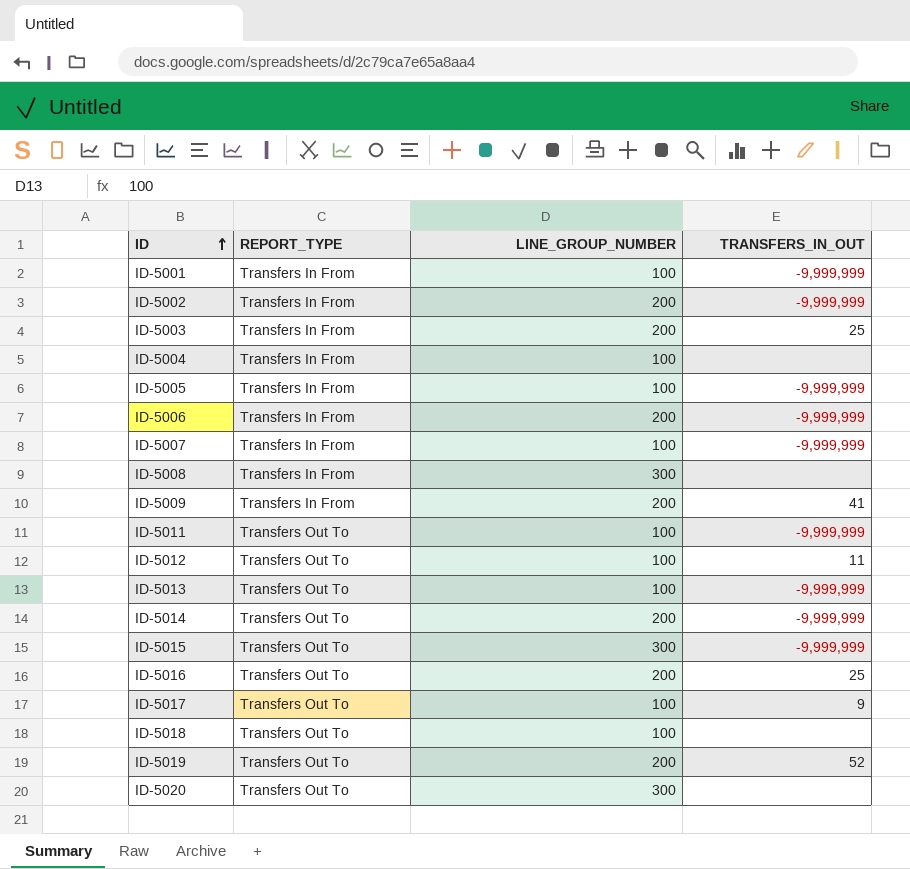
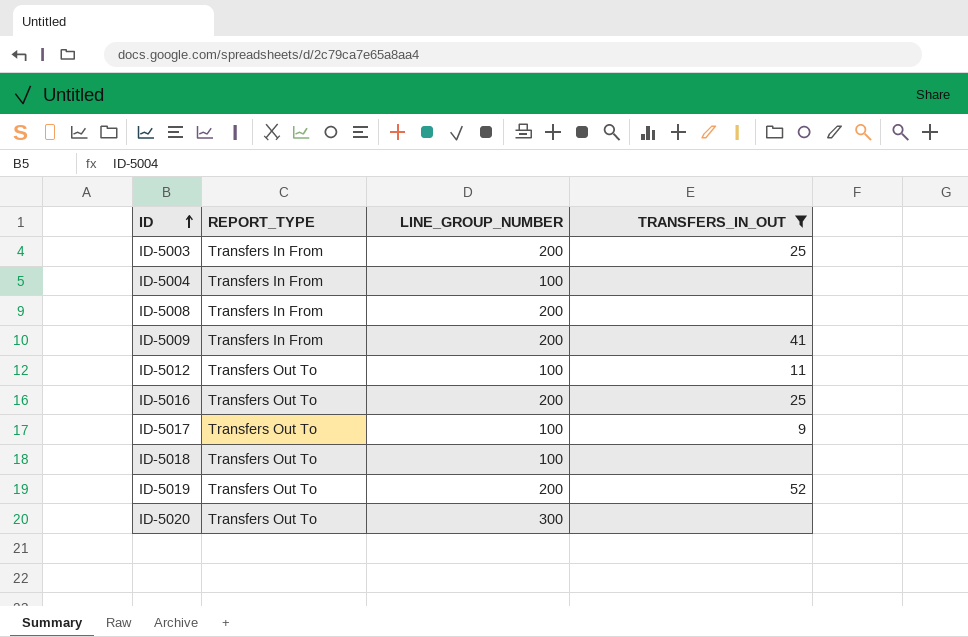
filter: none -> TRANSFERS_IN_OUT != -9,999,999
ID-5008 | LINE_GROUP_NUMBER: 300 -> 200

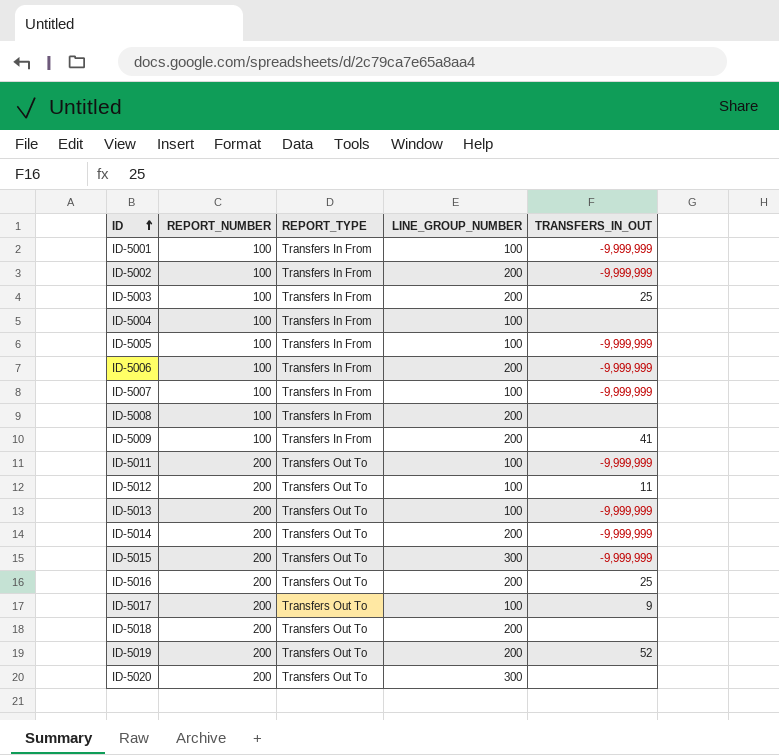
filter: TRANSFERS_IN_OUT != -9,999,999 -> none
column REPORT_NUMBER | position: none -> 2
ID-5018 | LINE_GROUP_NUMBER: 100 -> 200

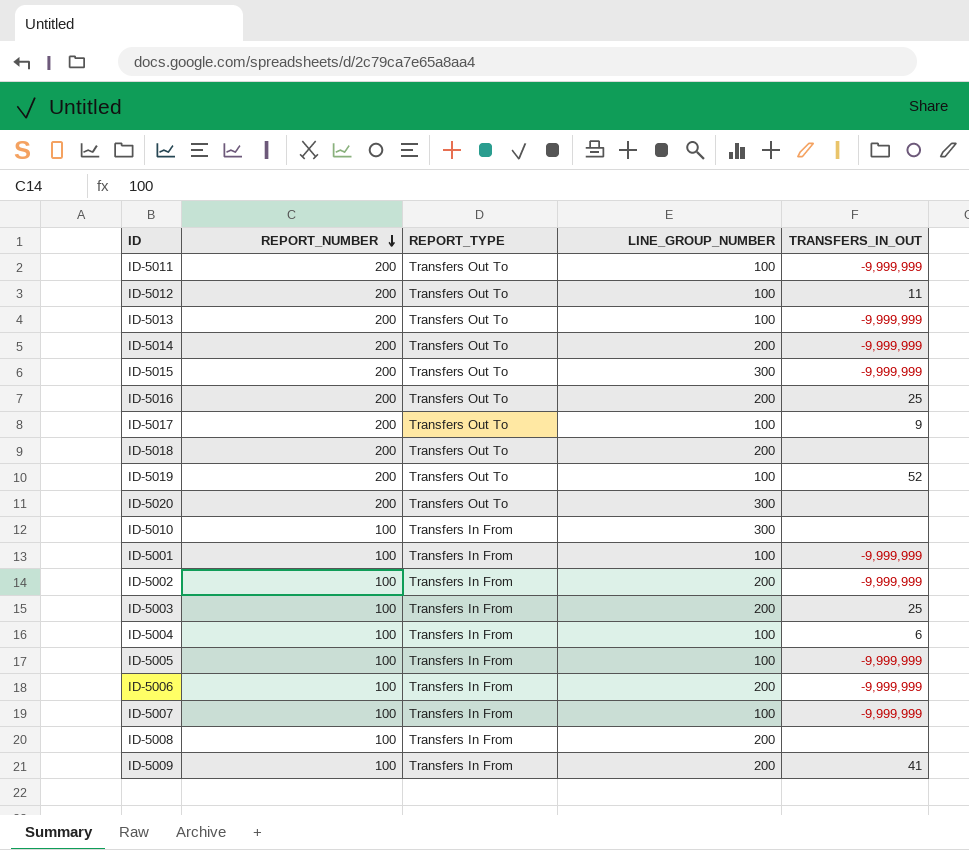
row order: ID ascending -> REPORT_NUMBER descending
ID-5019 | LINE_GROUP_NUMBER: 200 -> 100
row ID-5010: none -> 100 | Transfers In From | 300 | none
ID-5004 | TRANSFERS_IN_OUT: none -> 6

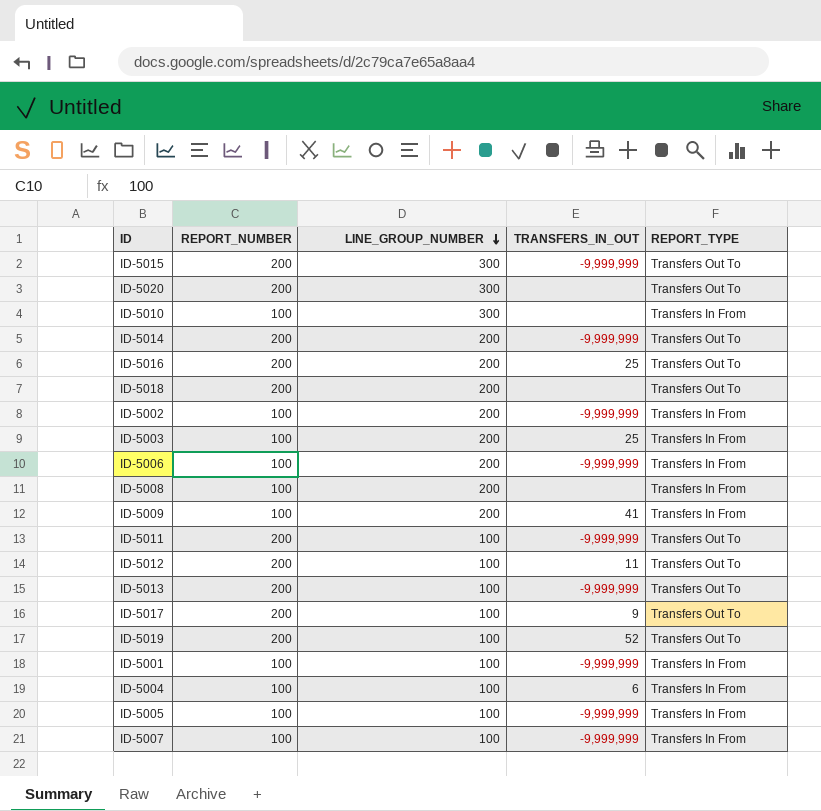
row order: REPORT_NUMBER descending -> LINE_GROUP_NUMBER descending
column REPORT_TYPE | position: 3 -> 5

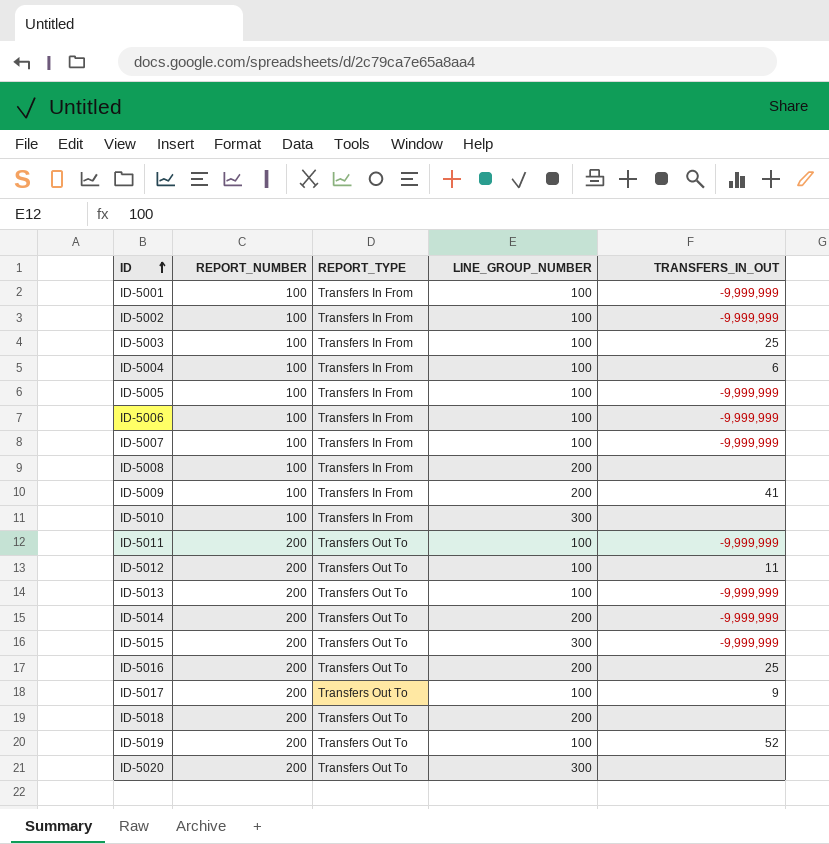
row order: LINE_GROUP_NUMBER descending -> ID ascending
column REPORT_TYPE | position: 5 -> 3
ID-5002 | LINE_GROUP_NUMBER: 200 -> 100
ID-5003 | LINE_GROUP_NUMBER: 200 -> 100
ID-5006 | LINE_GROUP_NUMBER: 200 -> 100

